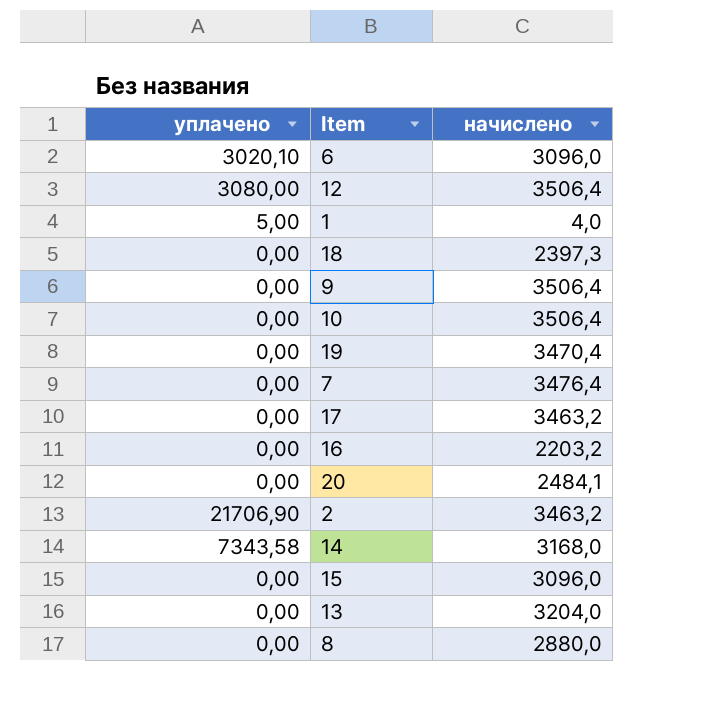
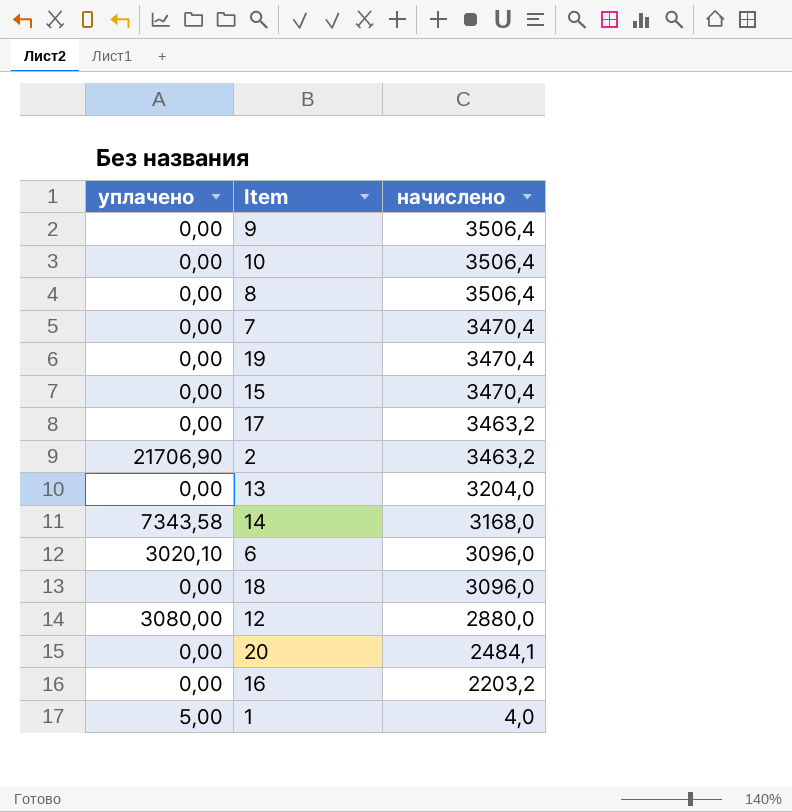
row order: none -> начислено descending
8 | начислено: 2880,0 -> 3506,4
7 | начислено: 3476,4 -> 3470,4
15 | начислено: 3096,0 -> 3470,4
18 | начислено: 2397,3 -> 3096,0
12 | начислено: 3506,4 -> 2880,0

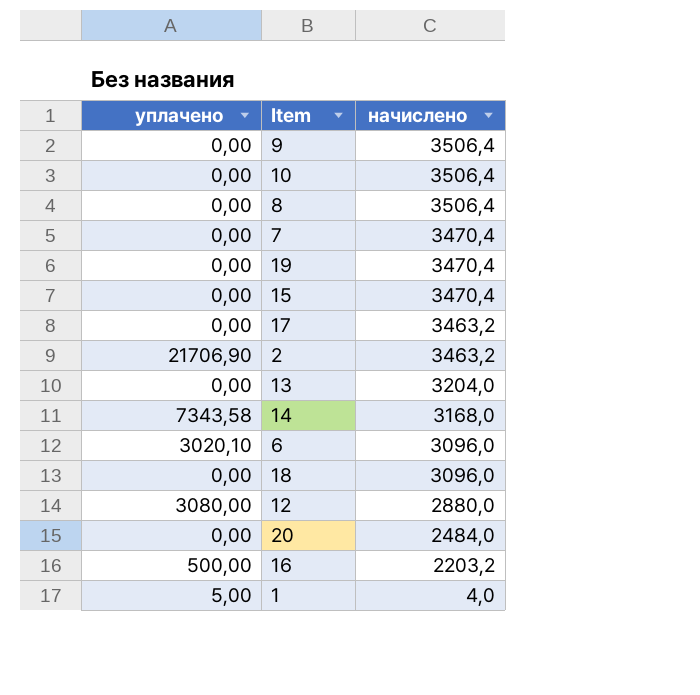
20 | начислено: 2484,1 -> 2484,0
16 | уплачено: 0,00 -> 500,00

